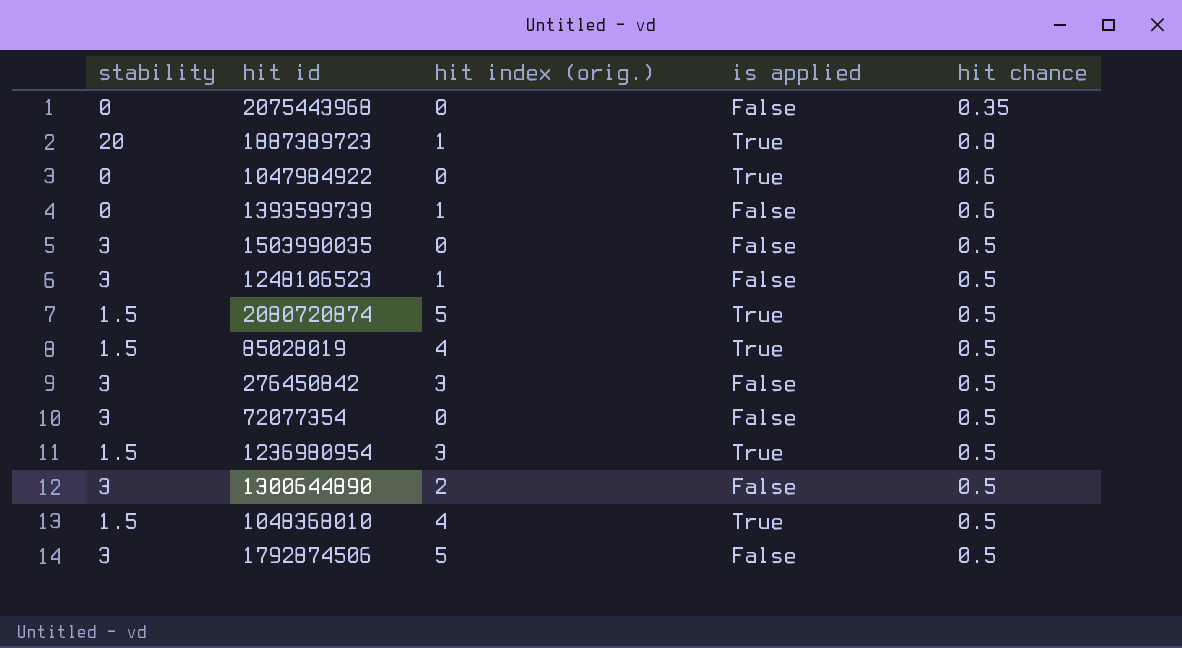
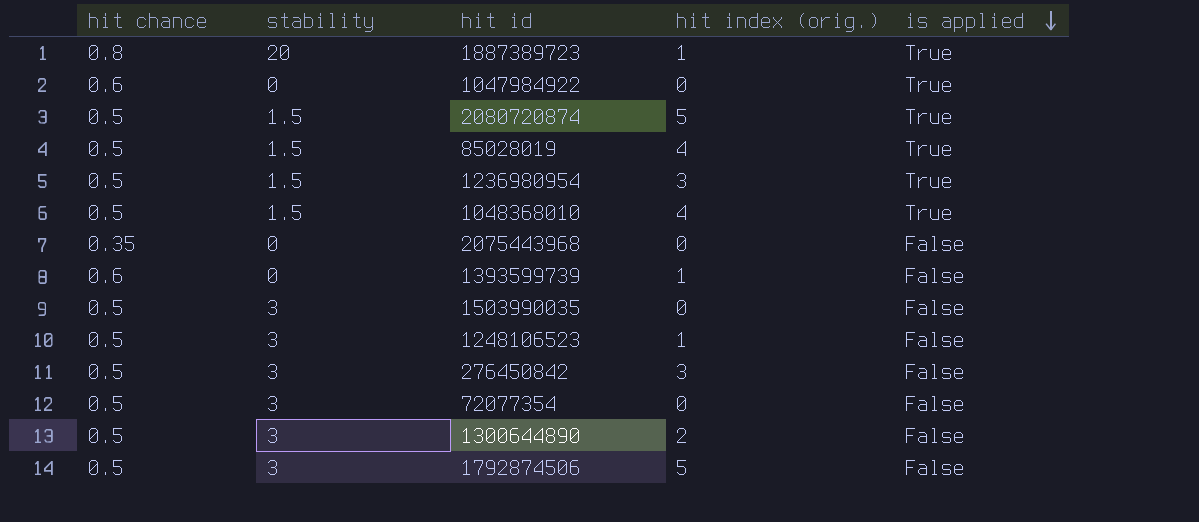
row order: none -> is applied descending
column hit chance | position: 5 -> 1

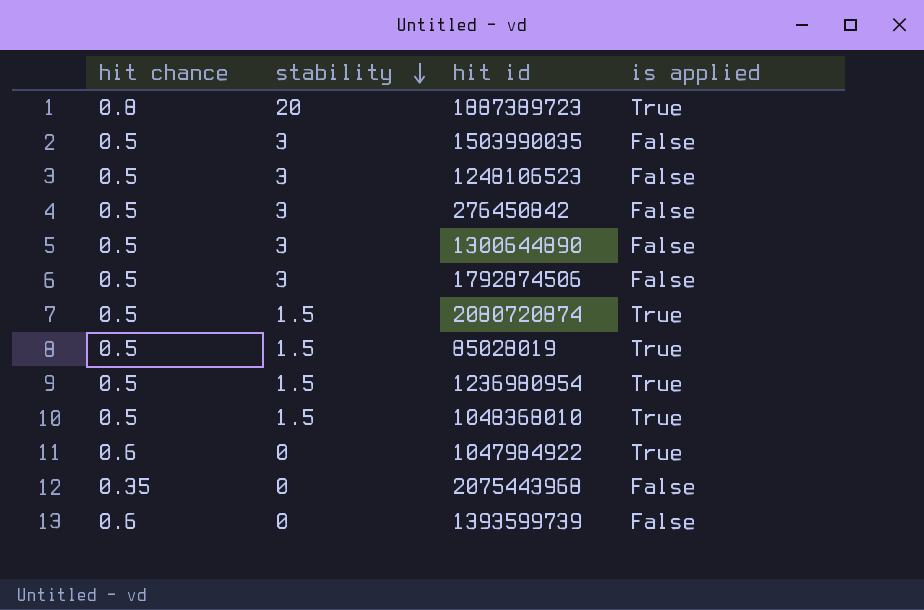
row order: is applied descending -> stability descending
column hit index (orig.) | position: 4 -> none
row 72077354: 0.5 | 3 | 0 | False -> none

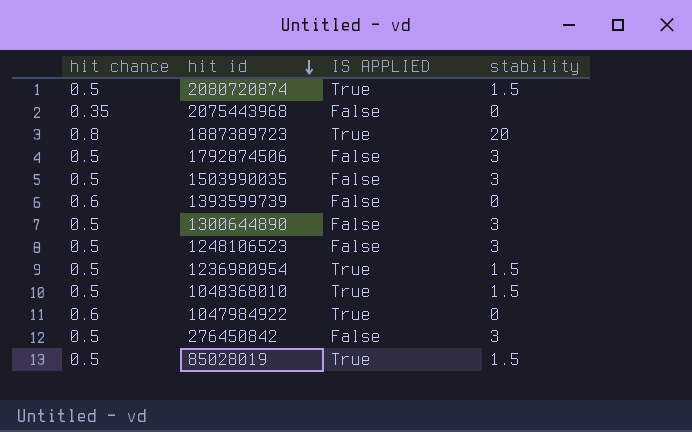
row order: stability descending -> hit id descending
column name: is applied -> IS APPLIED
column stability | position: 2 -> 4

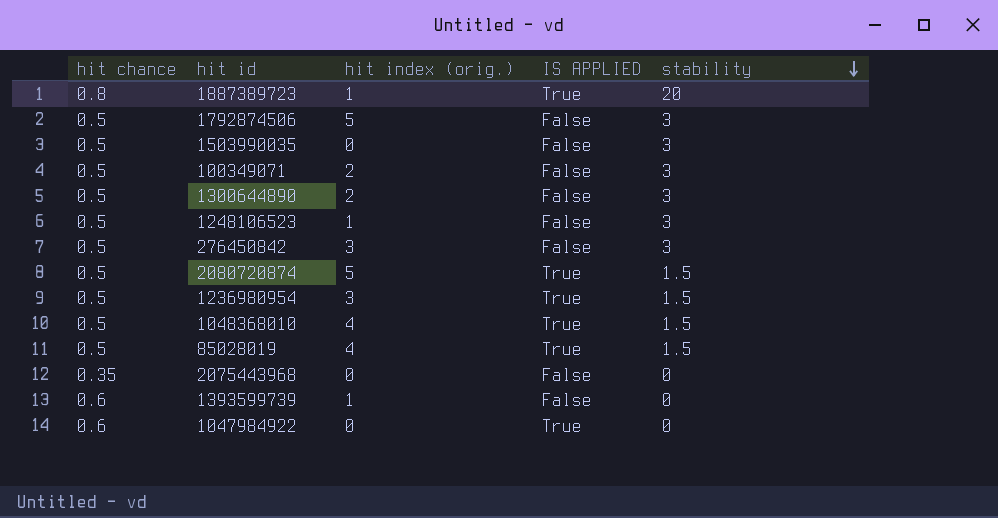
row order: hit id descending -> stability descending
column hit index (orig.) | position: none -> 3
row 100349071: none -> 0.5 | 2 | False | 3

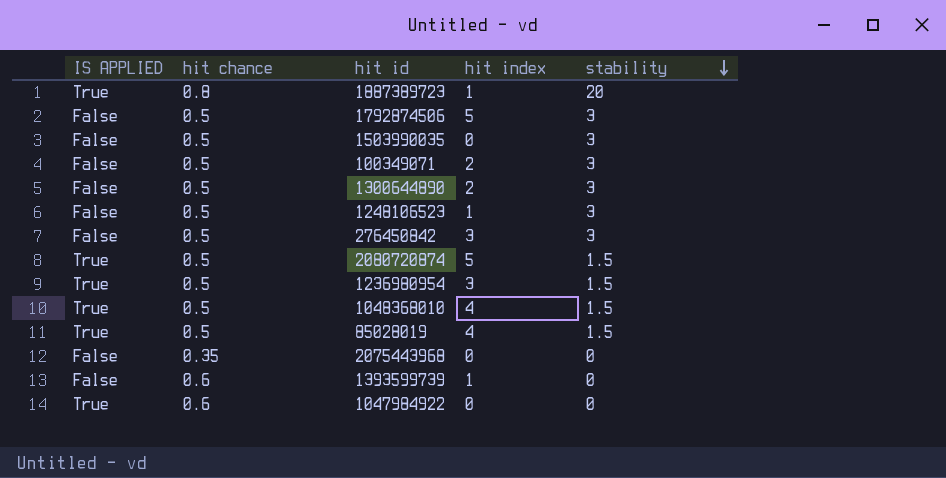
column IS APPLIED | position: 4 -> 1
column name: hit index (orig.) -> hit index

